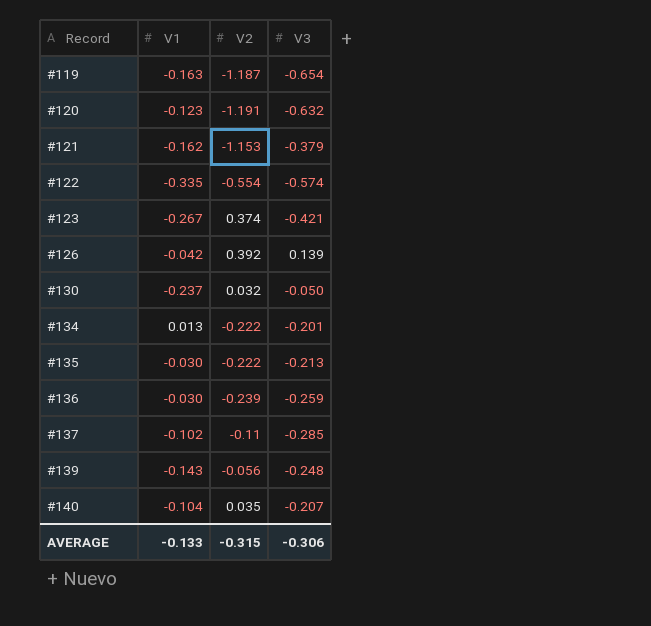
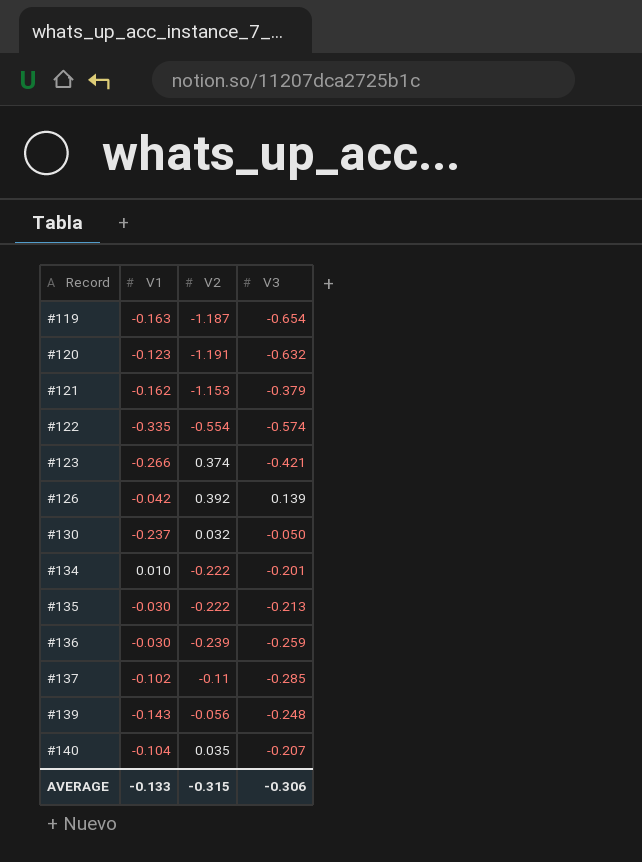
#123 | V1: -0.267 -> -0.266
#134 | V1: 0.013 -> 0.010

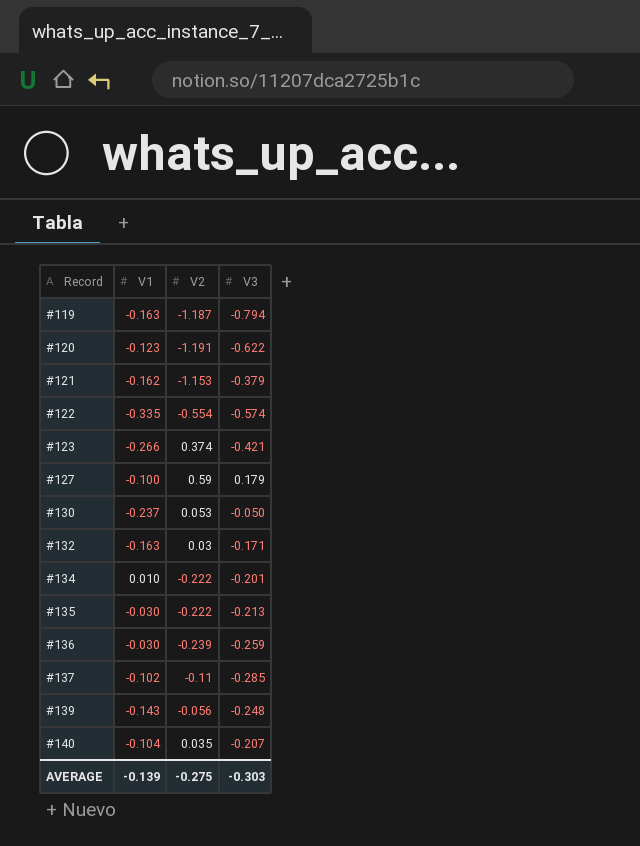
row #126: -0.042 | 0.392 | 0.139 -> none
#119 | V3: -0.654 -> -0.794
#120 | V3: -0.632 -> -0.622
row #127: none -> -0.100 | 0.59 | 0.179
#130 | V2: 0.032 -> 0.053
row #132: none -> -0.163 | 0.03 | -0.171
AVERAGE | V1: -0.133 -> -0.139
AVERAGE | V2: -0.315 -> -0.275
AVERAGE | V3: -0.306 -> -0.303

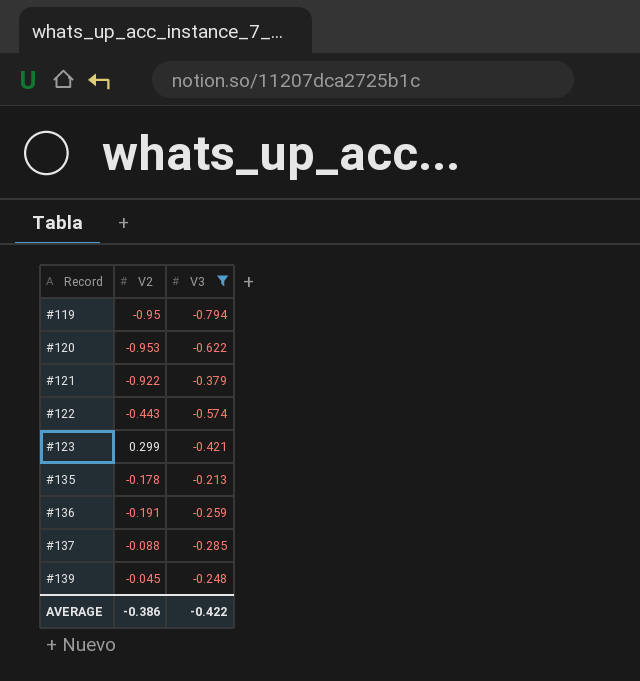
filter: none -> V3 <= -0.213
column V1 | position: 2 -> none
#119 | V2: -1.187 -> -0.95
#120 | V2: -1.191 -> -0.953
#121 | V2: -1.153 -> -0.922
#122 | V2: -0.554 -> -0.443
#123 | V2: 0.374 -> 0.299
#135 | V2: -0.222 -> -0.178
#136 | V2: -0.239 -> -0.191
#137 | V2: -0.11 -> -0.088
#139 | V2: -0.056 -> -0.045
AVERAGE | V2: -0.275 -> -0.386
AVERAGE | V3: -0.303 -> -0.422

